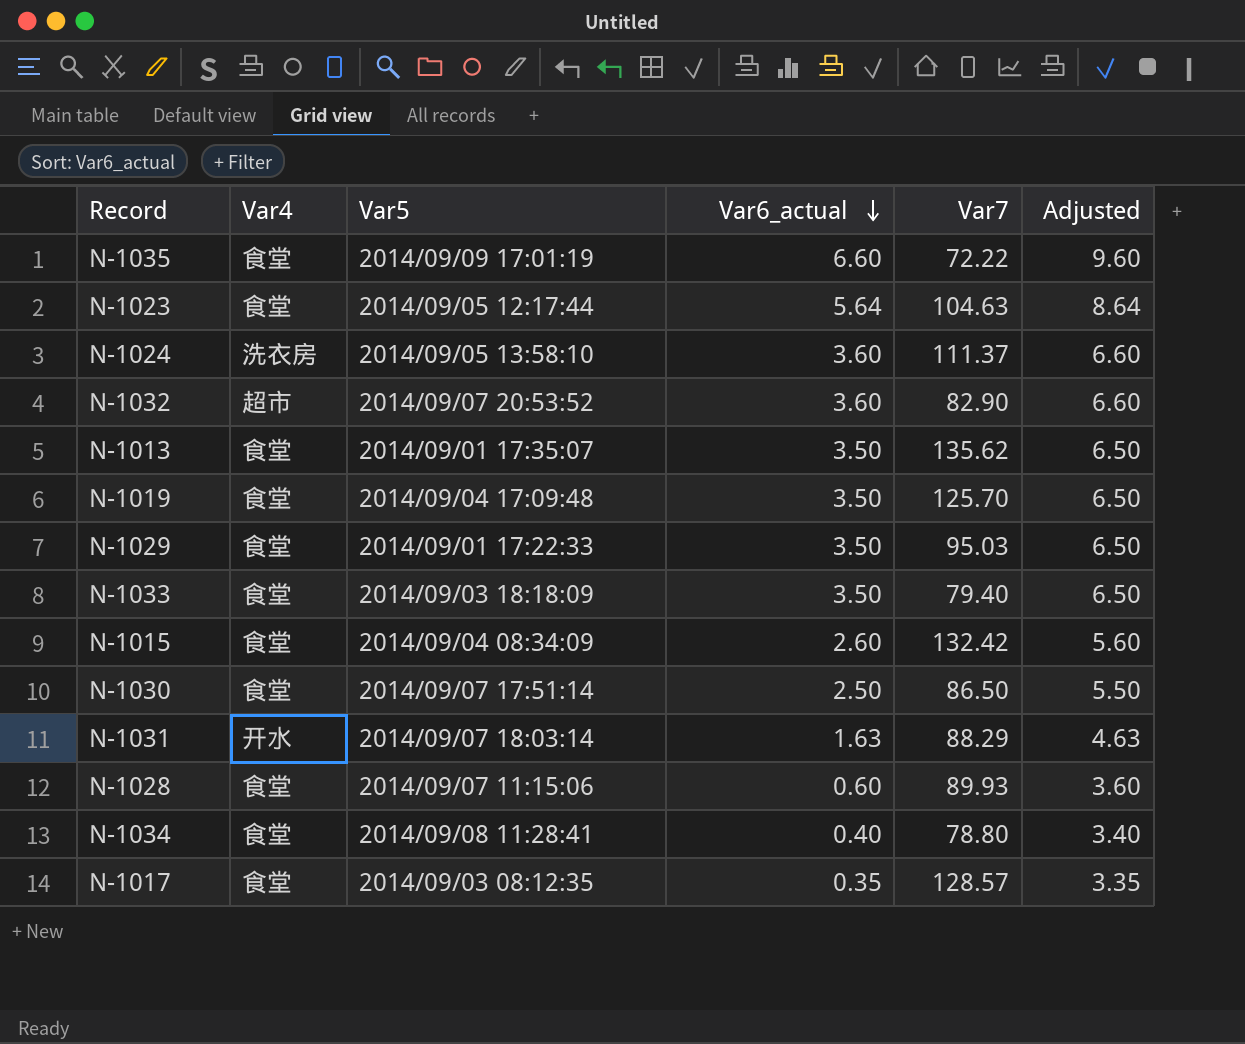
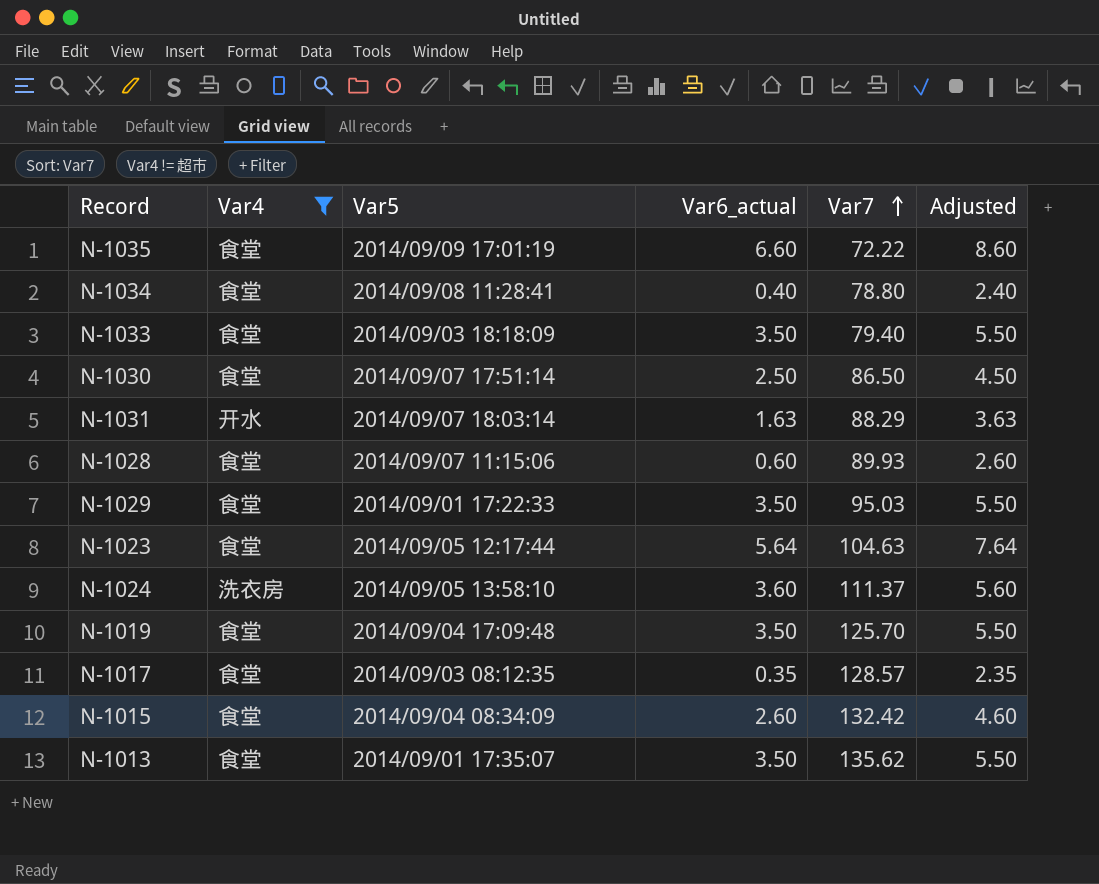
filter: none -> Var4 != 超市
row order: Var6_actual descending -> Var7 ascending
column Adjusted | formula: [Var6_actual] + 3 -> [Var6_actual] + 2

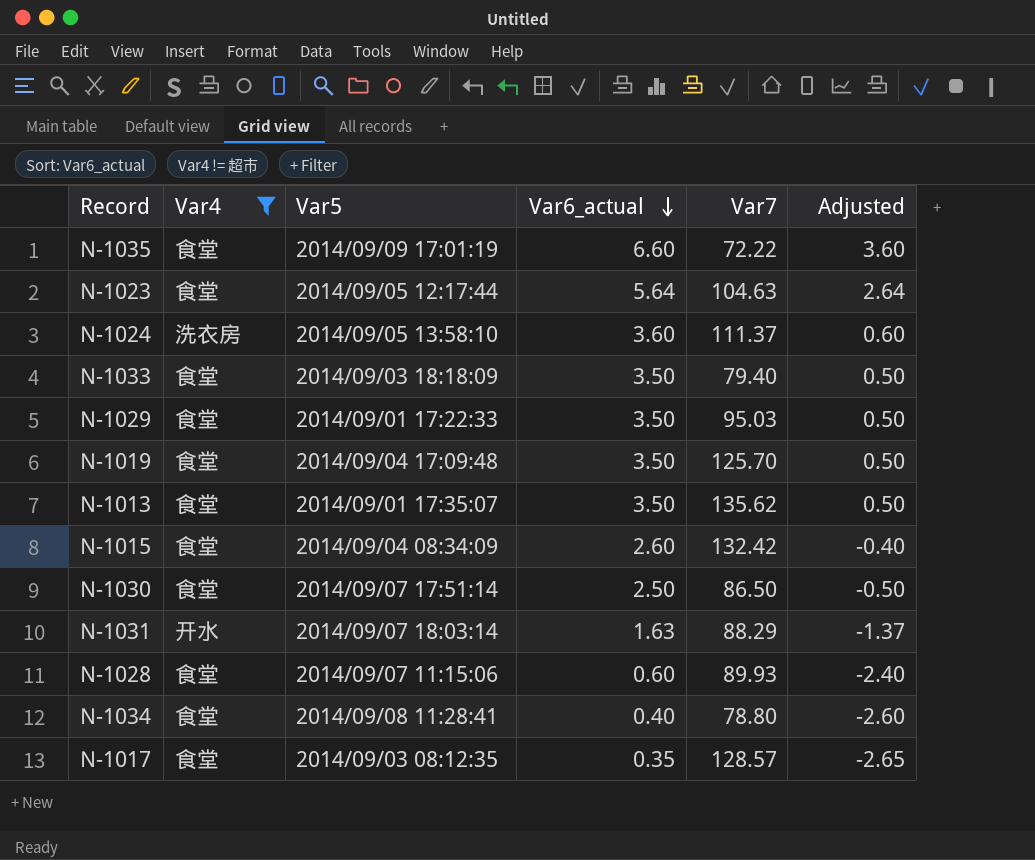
row order: Var7 ascending -> Var6_actual descending
column Adjusted | formula: [Var6_actual] + 2 -> [Var6_actual] - 3

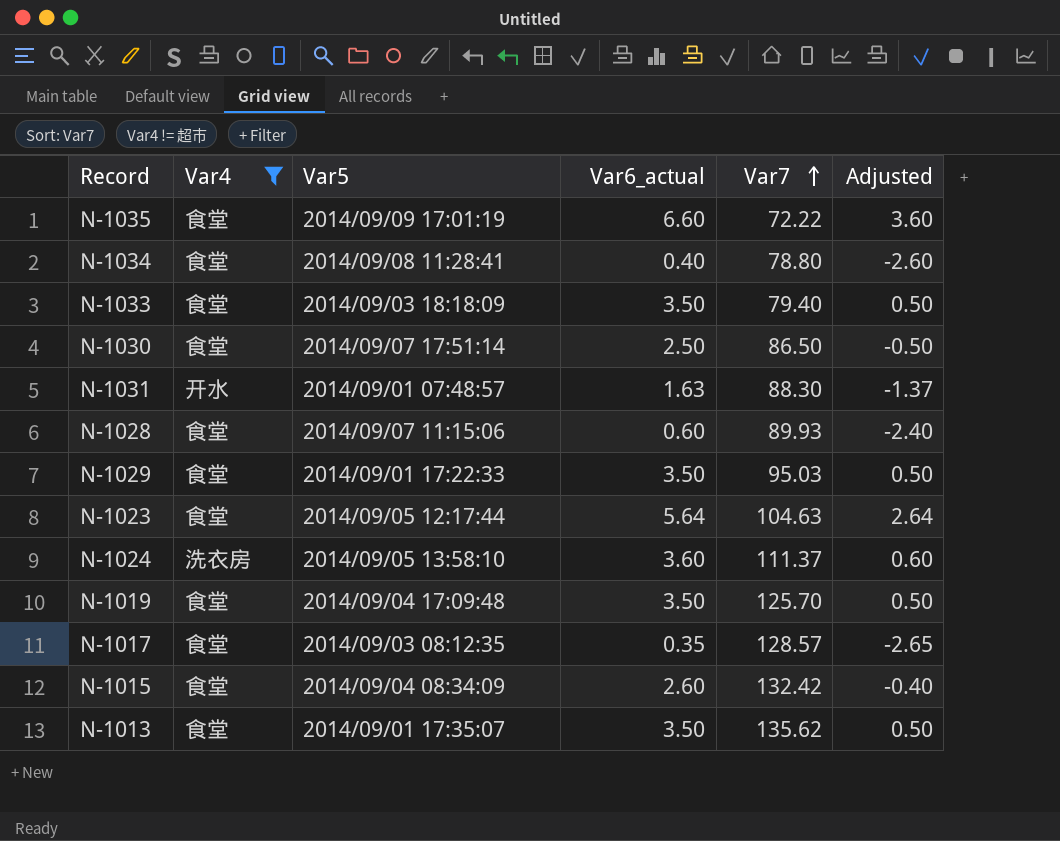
row order: Var6_actual descending -> Var7 ascending
N-1031 | Var5: 2014/09/07 18:03:14 -> 2014/09/01 07:48:57
N-1031 | Var7: 88.29 -> 88.30

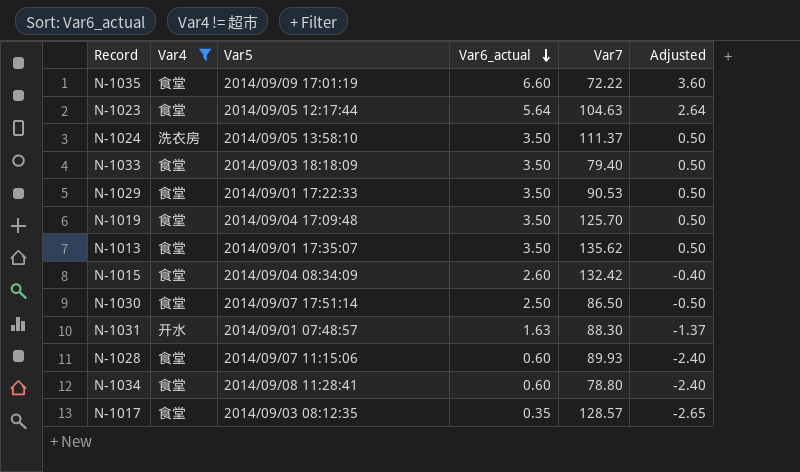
row order: Var7 ascending -> Var6_actual descending
N-1024 | Var6_actual: 3.60 -> 3.50
N-1024 | Adjusted: 0.60 -> 0.50
N-1029 | Var7: 95.03 -> 90.53
N-1034 | Var6_actual: 0.40 -> 0.60
N-1034 | Adjusted: -2.60 -> -2.40

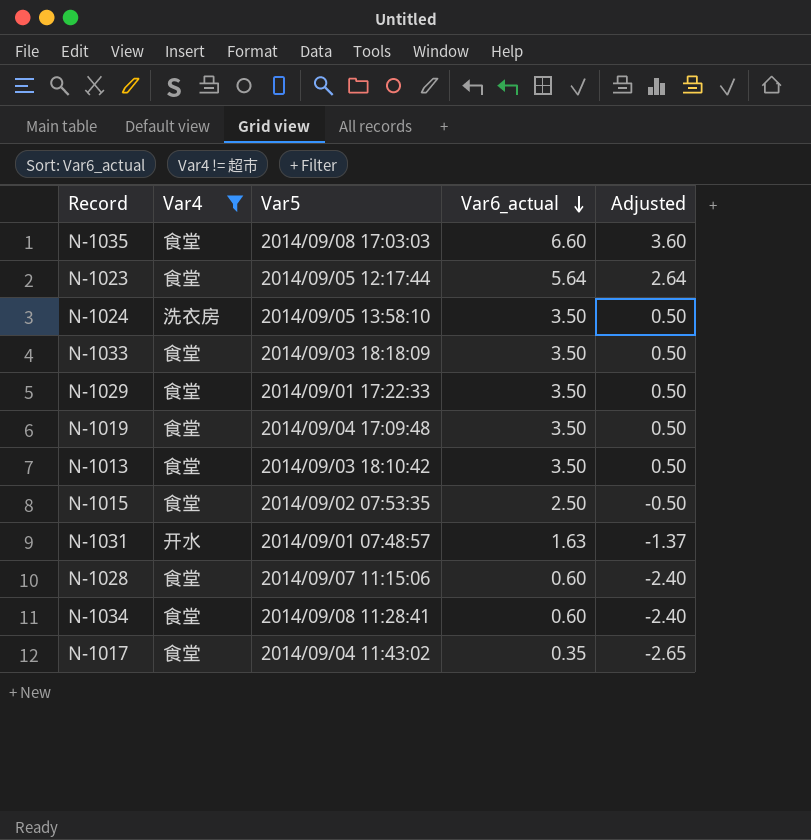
column Var7 | position: 5 -> none
row N-1030: 食堂 | 2014/09/07 17:51:14 | 2.50 | 86.50 | -0.50 -> none
N-1035 | Var5: 2014/09/09 17:01:19 -> 2014/09/08 17:03:03
N-1013 | Var5: 2014/09/01 17:35:07 -> 2014/09/03 18:10:42
N-1015 | Var5: 2014/09/04 08:34:09 -> 2014/09/02 07:53:35
N-1015 | Var6_actual: 2.60 -> 2.50
N-1015 | Adjusted: -0.40 -> -0.50
N-1017 | Var5: 2014/09/03 08:12:35 -> 2014/09/04 11:43:02

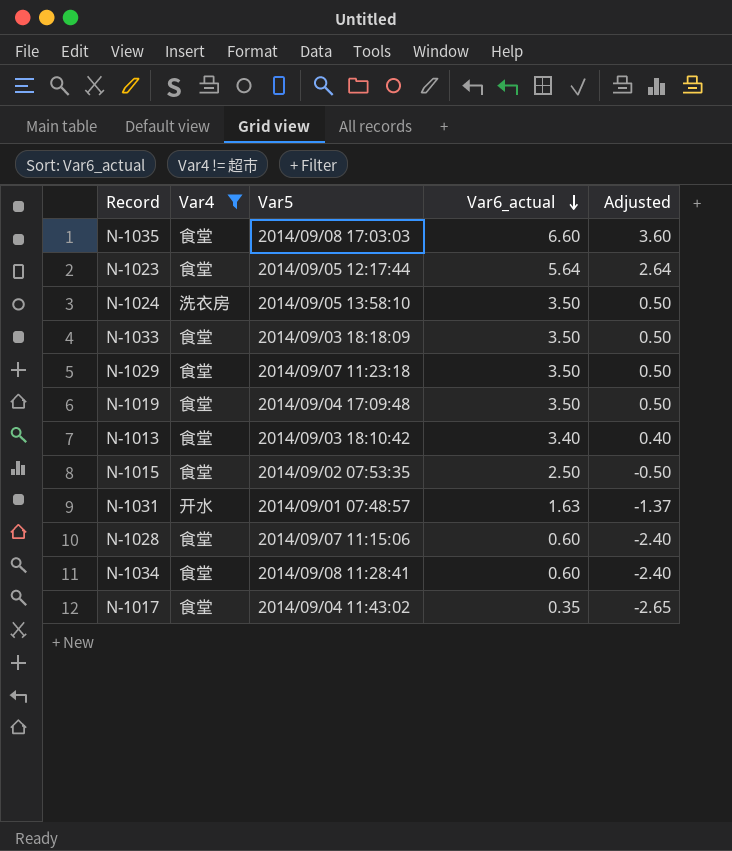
N-1029 | Var5: 2014/09/01 17:22:33 -> 2014/09/07 11:23:18
N-1013 | Var6_actual: 3.50 -> 3.40
N-1013 | Adjusted: 0.50 -> 0.40

